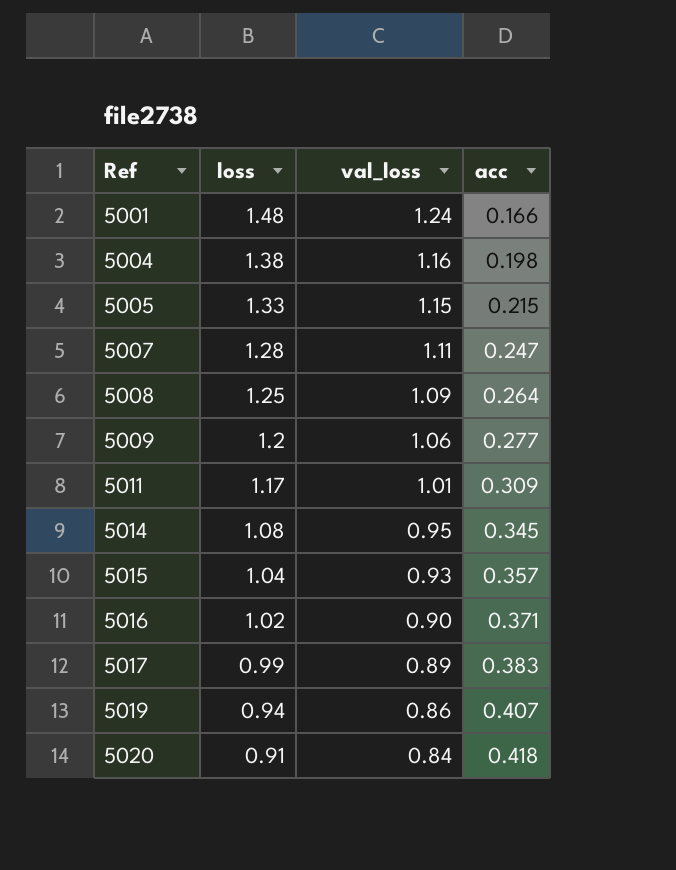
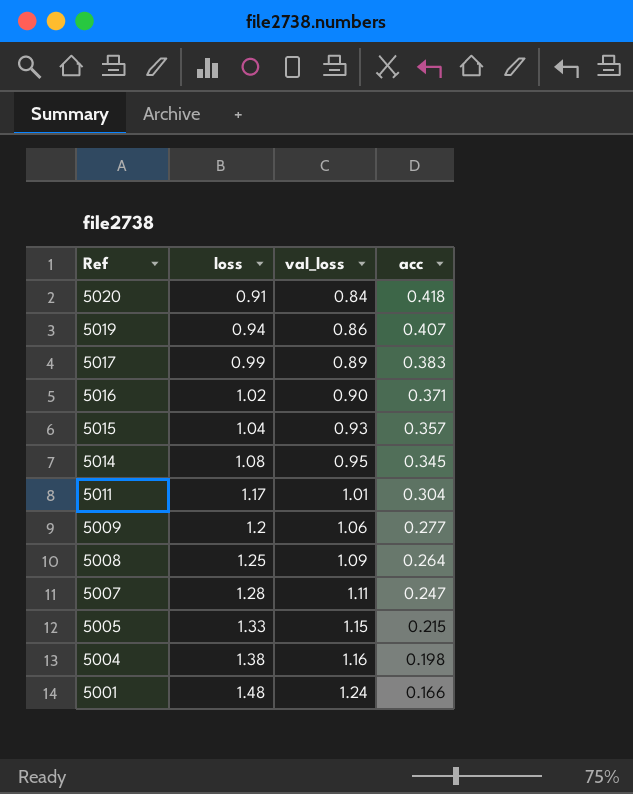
row order: Ref ascending -> Ref descending
5011 | acc: 0.309 -> 0.304

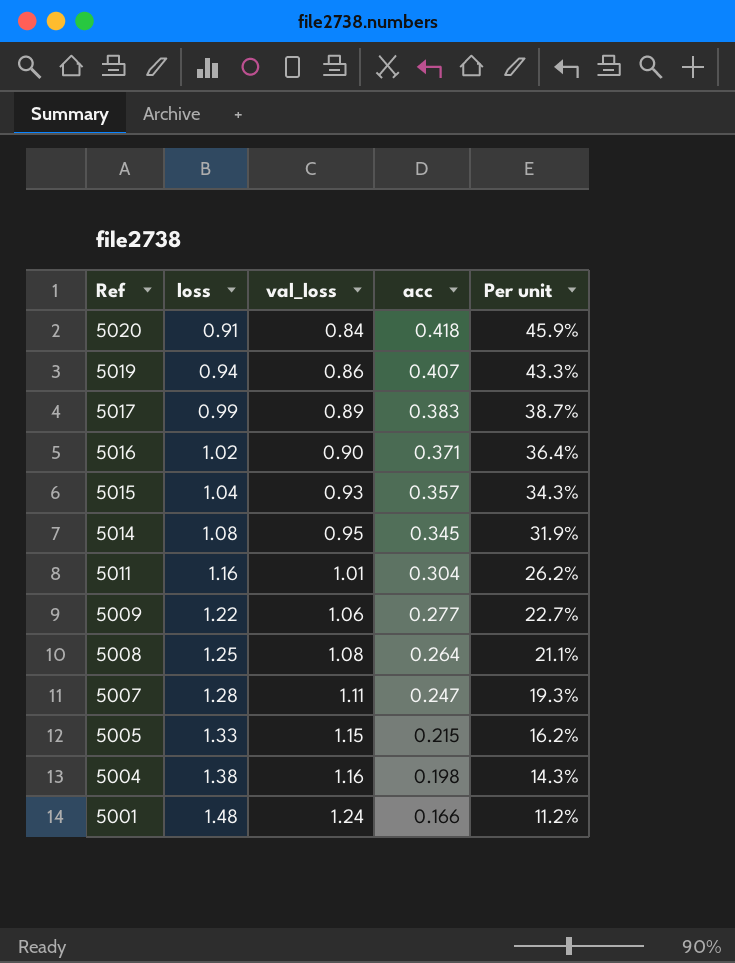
column Per unit | formula: none -> [acc] / [loss]
5011 | loss: 1.17 -> 1.16
5009 | loss: 1.2 -> 1.22
5008 | val_loss: 1.09 -> 1.08

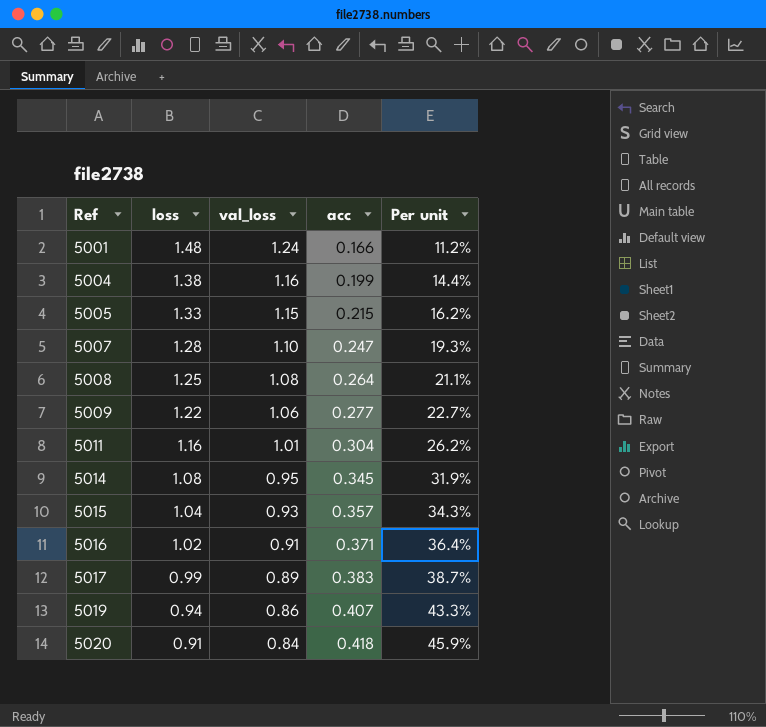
row order: Ref descending -> Ref ascending
5004 | acc: 0.198 -> 0.199
5004 | Per unit: 14.3% -> 14.4%
5007 | val_loss: 1.11 -> 1.10
5016 | val_loss: 0.90 -> 0.91

